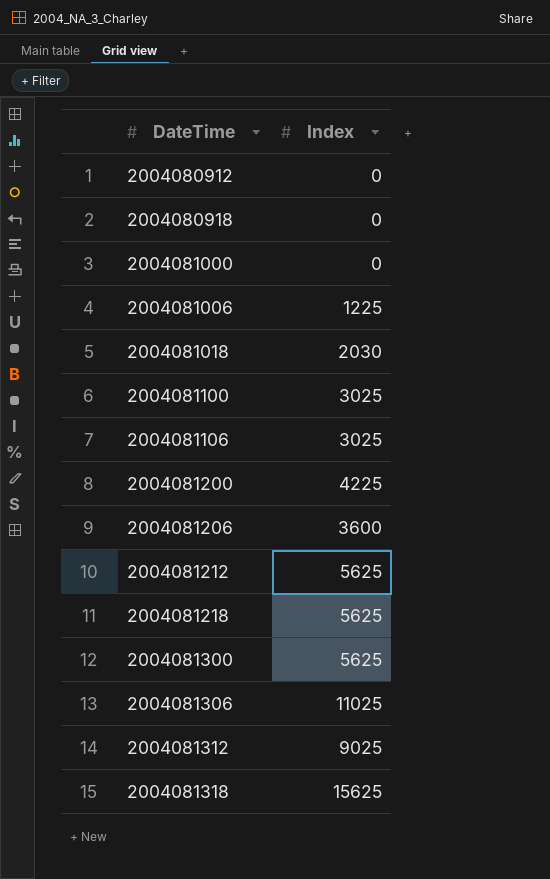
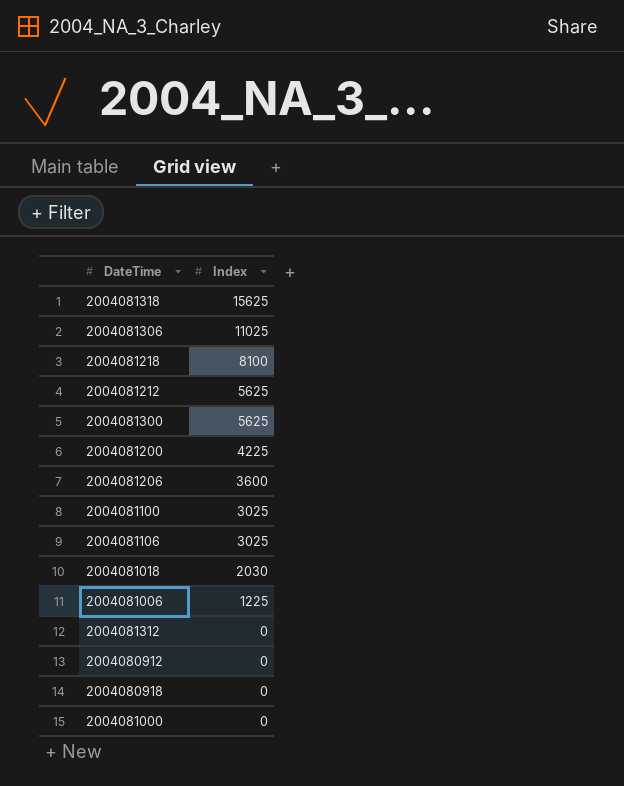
row order: DateTime ascending -> Index descending
2004081218 | Index: 5625 -> 8100
2004081312 | Index: 9025 -> 0

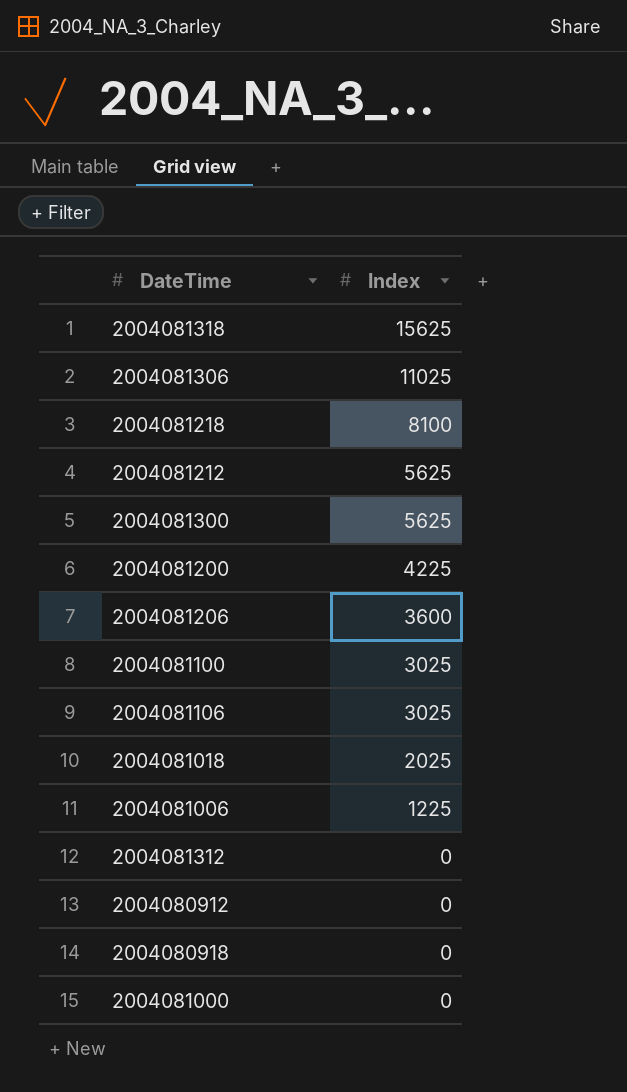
2004081018 | Index: 2030 -> 2025

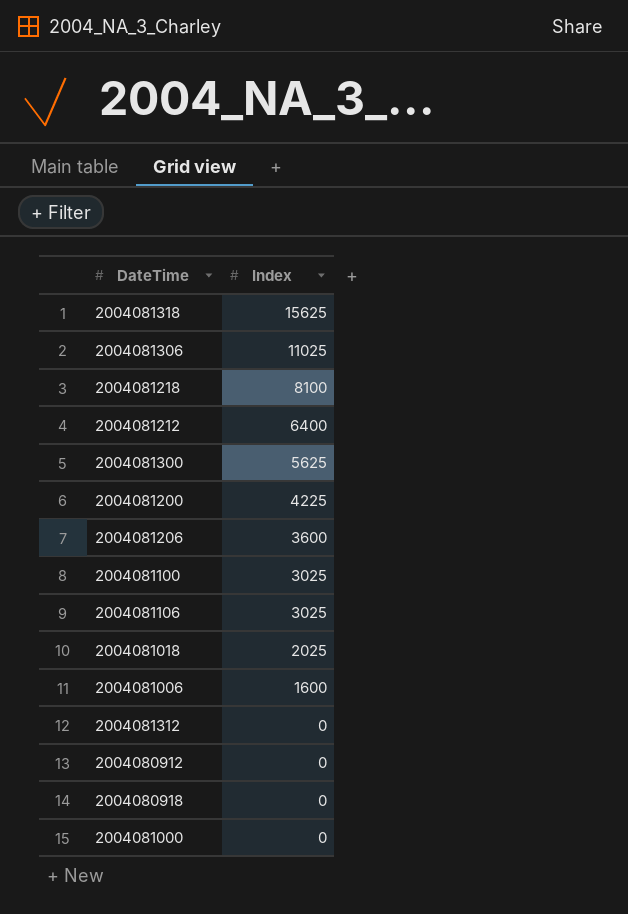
2004081212 | Index: 5625 -> 6400
2004081006 | Index: 1225 -> 1600

